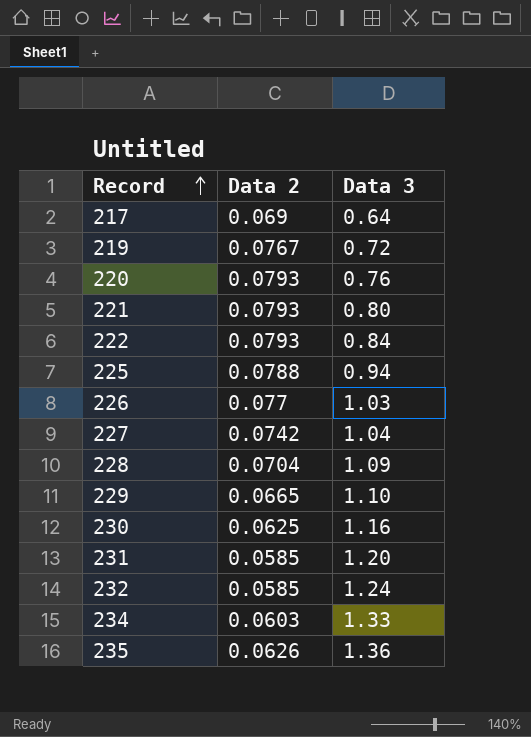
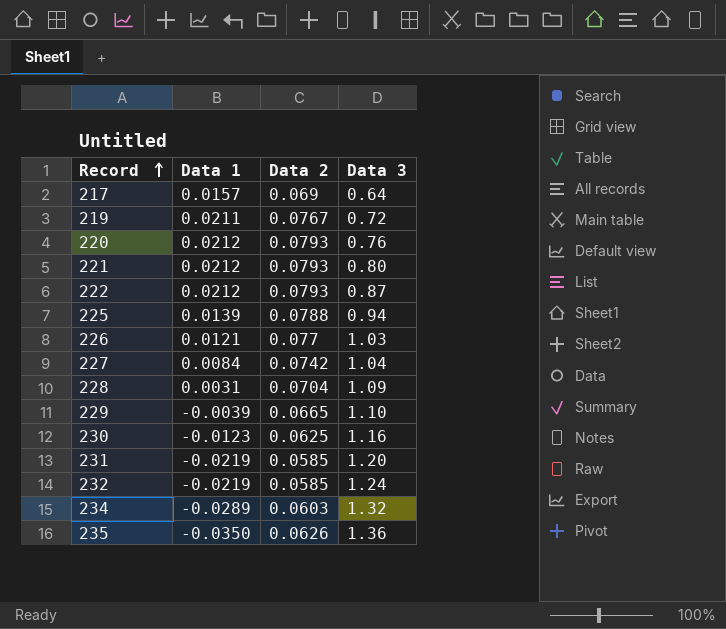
column Data 1 | position: none -> 2
222 | Data 3: 0.84 -> 0.87
234 | Data 3: 1.33 -> 1.32

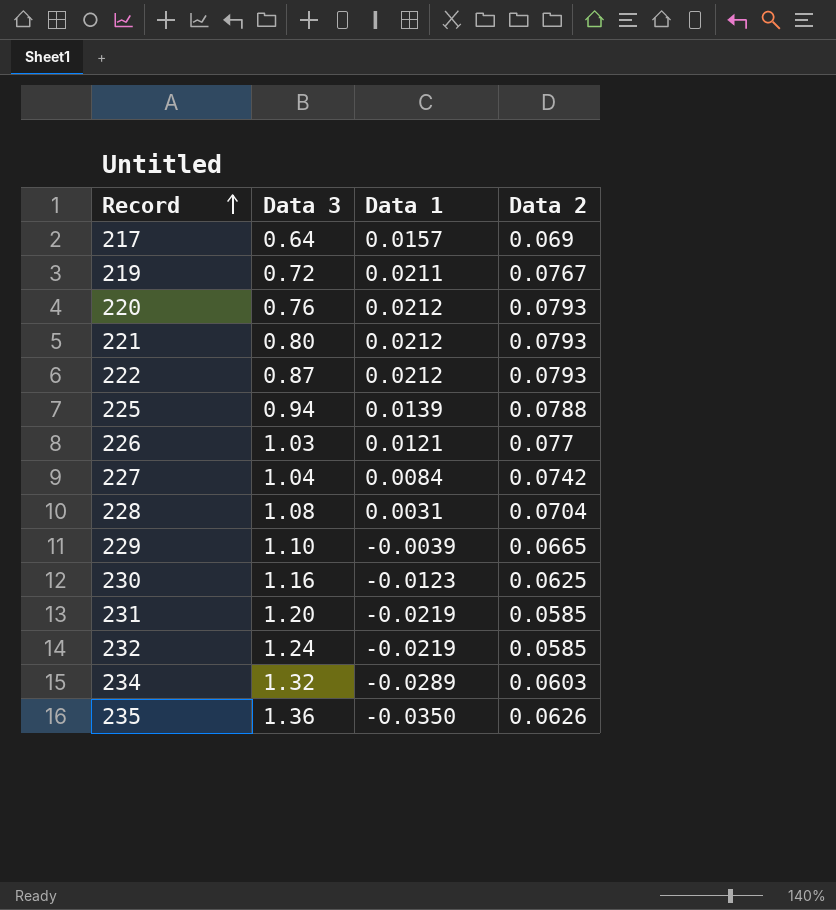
column Data 3 | position: 4 -> 2
228 | Data 3: 1.09 -> 1.08

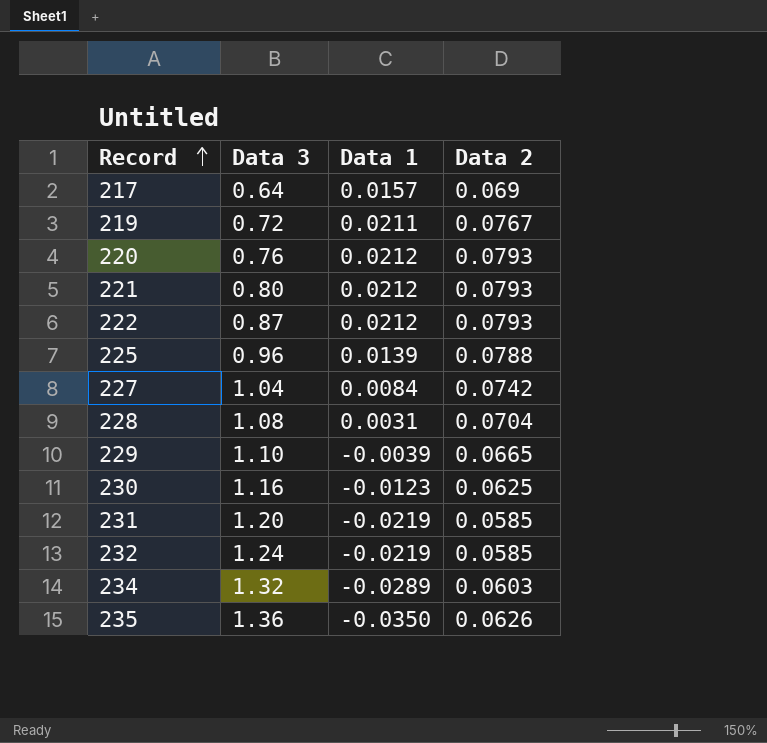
row 226: 1.03 | 0.0121 | 0.077 -> none
225 | Data 3: 0.94 -> 0.96

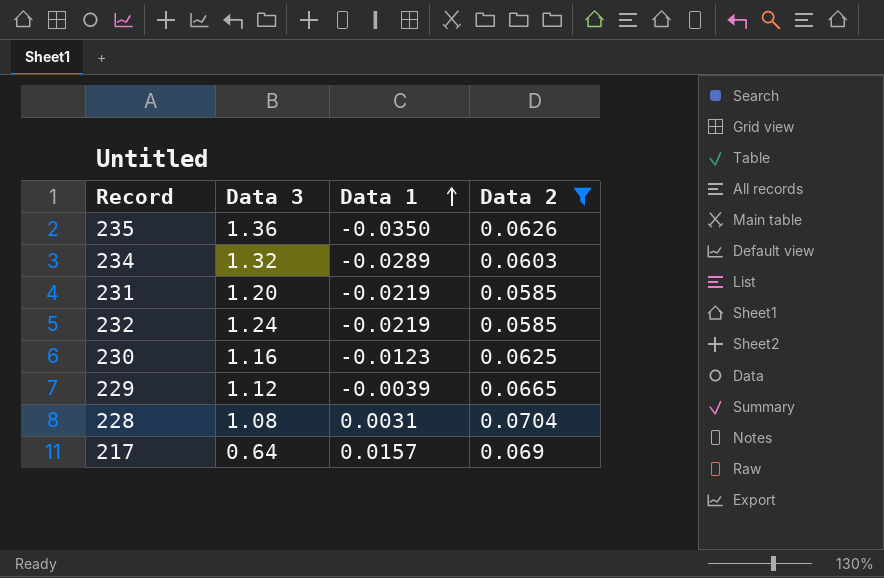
filter: none -> Data 2 <= 0.0704
row order: Record ascending -> Data 1 ascending
229 | Data 3: 1.10 -> 1.12

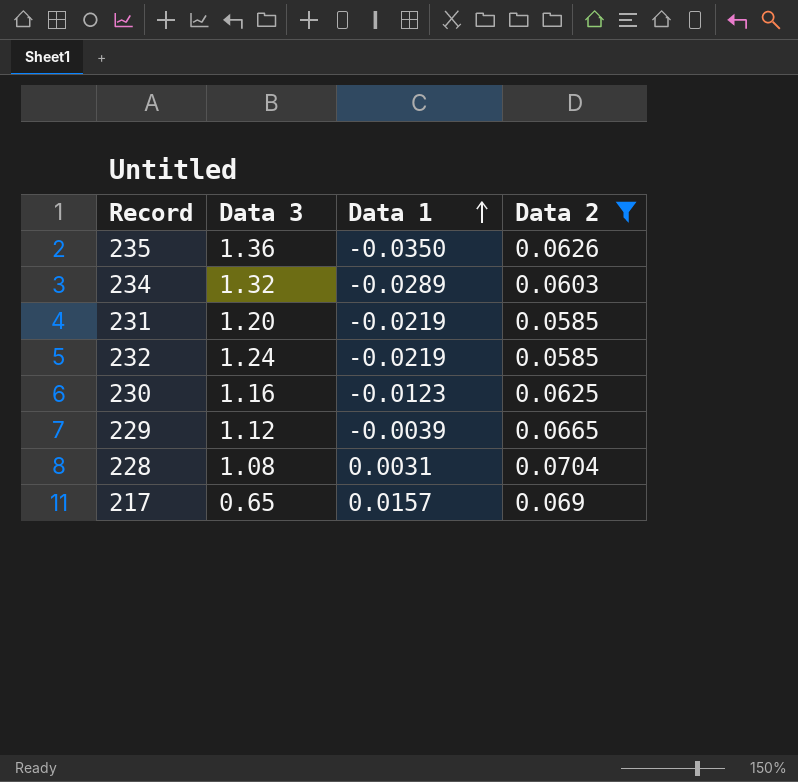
217 | Data 3: 0.64 -> 0.65

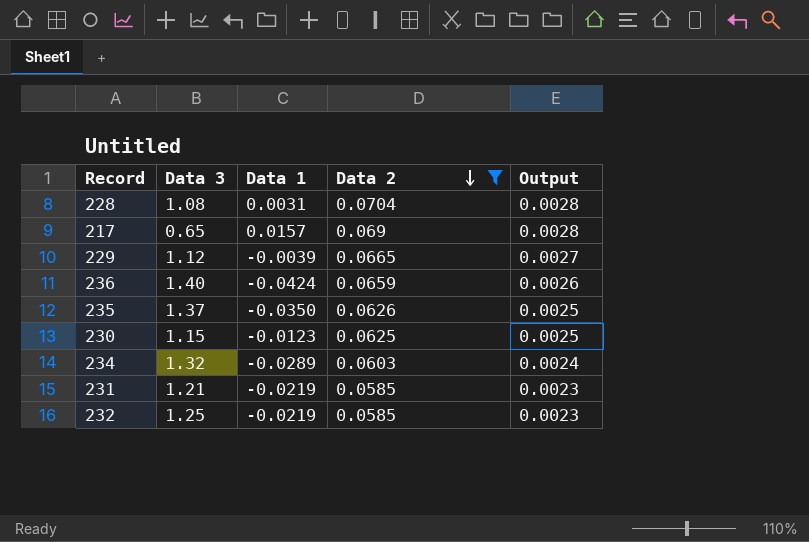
row order: Data 1 ascending -> Data 2 descending
column Output | formula: none -> [Data 2] * 0.04
row 236: none -> 1.40 | -0.0424 | 0.0659 | 0.0026
235 | Data 3: 1.36 -> 1.37
230 | Data 3: 1.16 -> 1.15
231 | Data 3: 1.20 -> 1.21
232 | Data 3: 1.24 -> 1.25

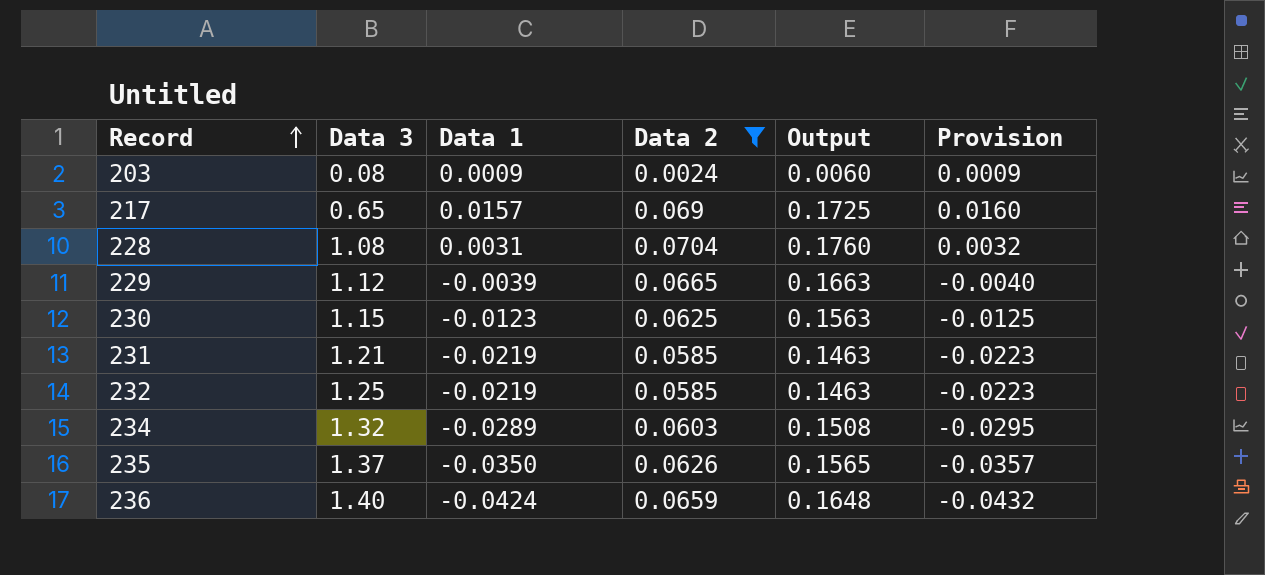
row order: Data 2 descending -> Record ascending
column Output | formula: [Data 2] * 0.04 -> [Data 2] * 2.5
column Provision | formula: none -> [Data 1] * 1.02
row 203: none -> 0.08 | 0.0009 | 0.0024 | 0.0060 | 0.0009

